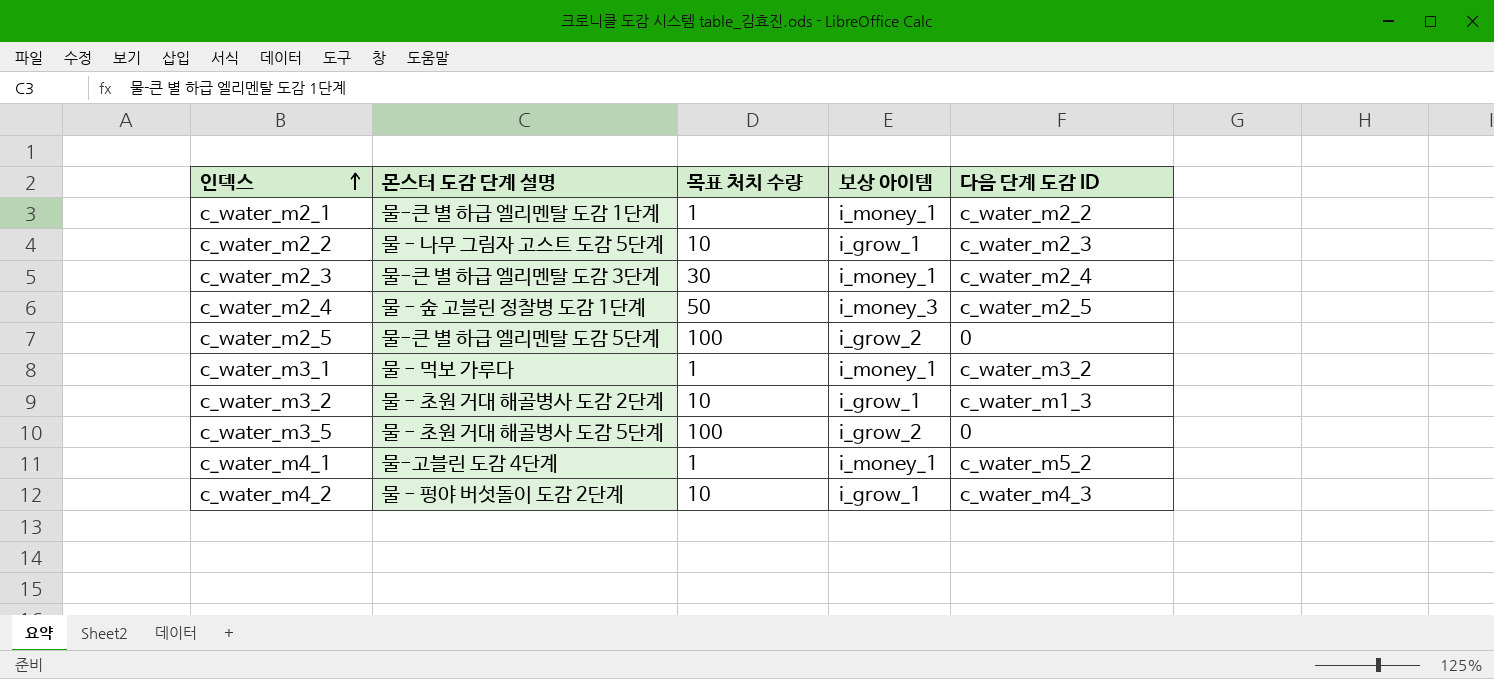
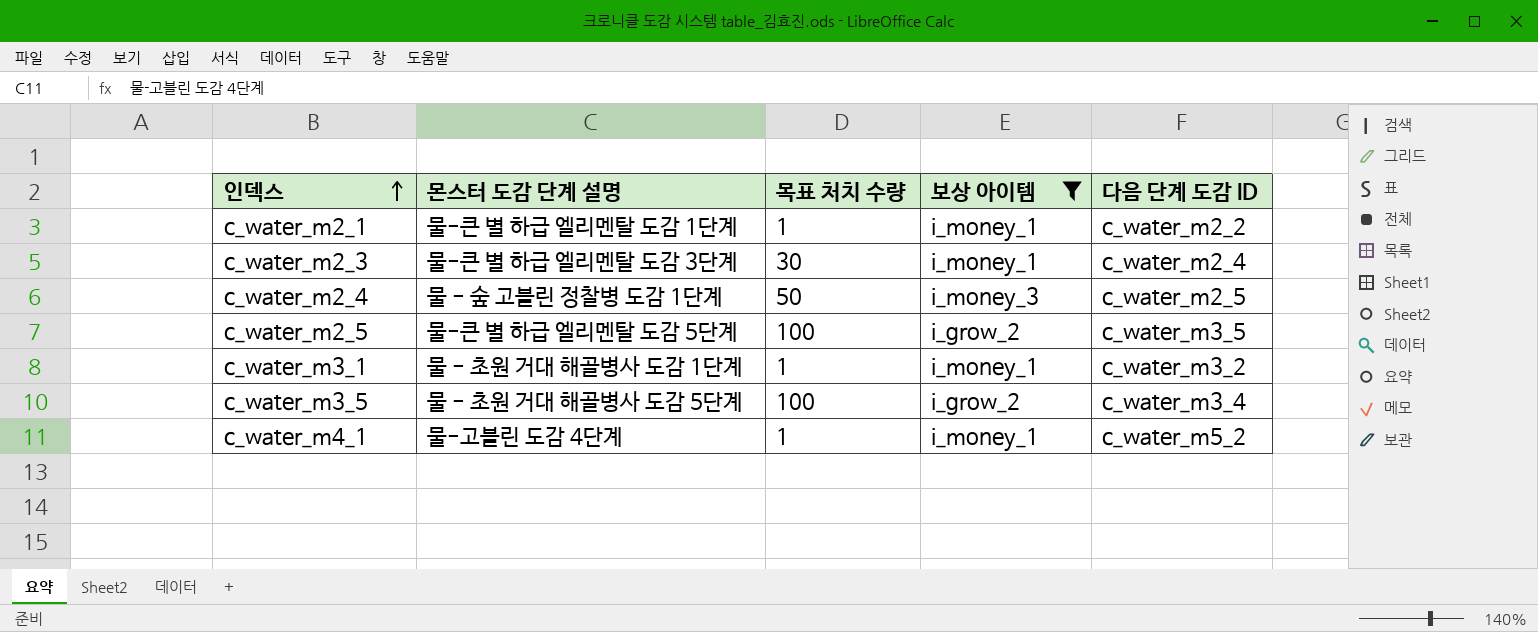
filter: none -> 보상 아이템 != i_grow_1
c_water_m2_5 | 다음 단계 도감 ID: 0 -> c_water_m3_5
c_water_m3_1 | 몬스터 도감 단계 설명: 물 - 먹보 가루다 -> 물 - 초원 거대 해골병사 도감 1단계
c_water_m3_5 | 다음 단계 도감 ID: 0 -> c_water_m3_4

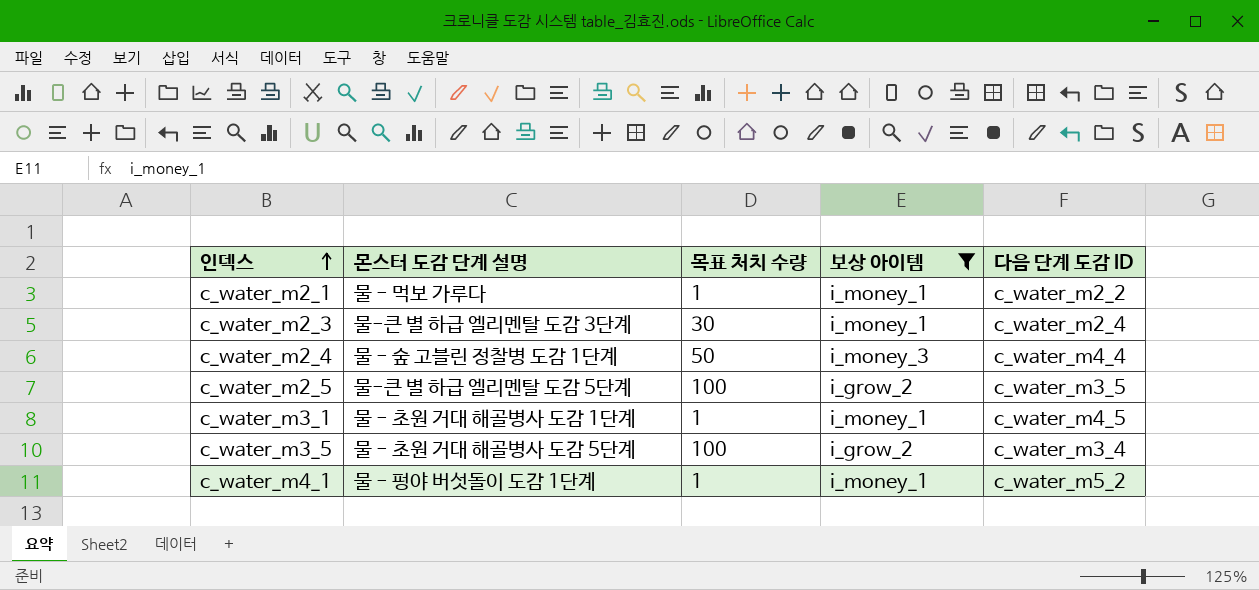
c_water_m2_1 | 몬스터 도감 단계 설명: 물-큰 별 하급 엘리멘탈 도감 1단계 -> 물 - 먹보 가루다
c_water_m2_4 | 다음 단계 도감 ID: c_water_m2_5 -> c_water_m4_4
c_water_m3_1 | 다음 단계 도감 ID: c_water_m3_2 -> c_water_m4_5
c_water_m4_1 | 몬스터 도감 단계 설명: 물-고블린 도감 4단계 -> 물 - 펑야 버섯돌이 도감 1단계

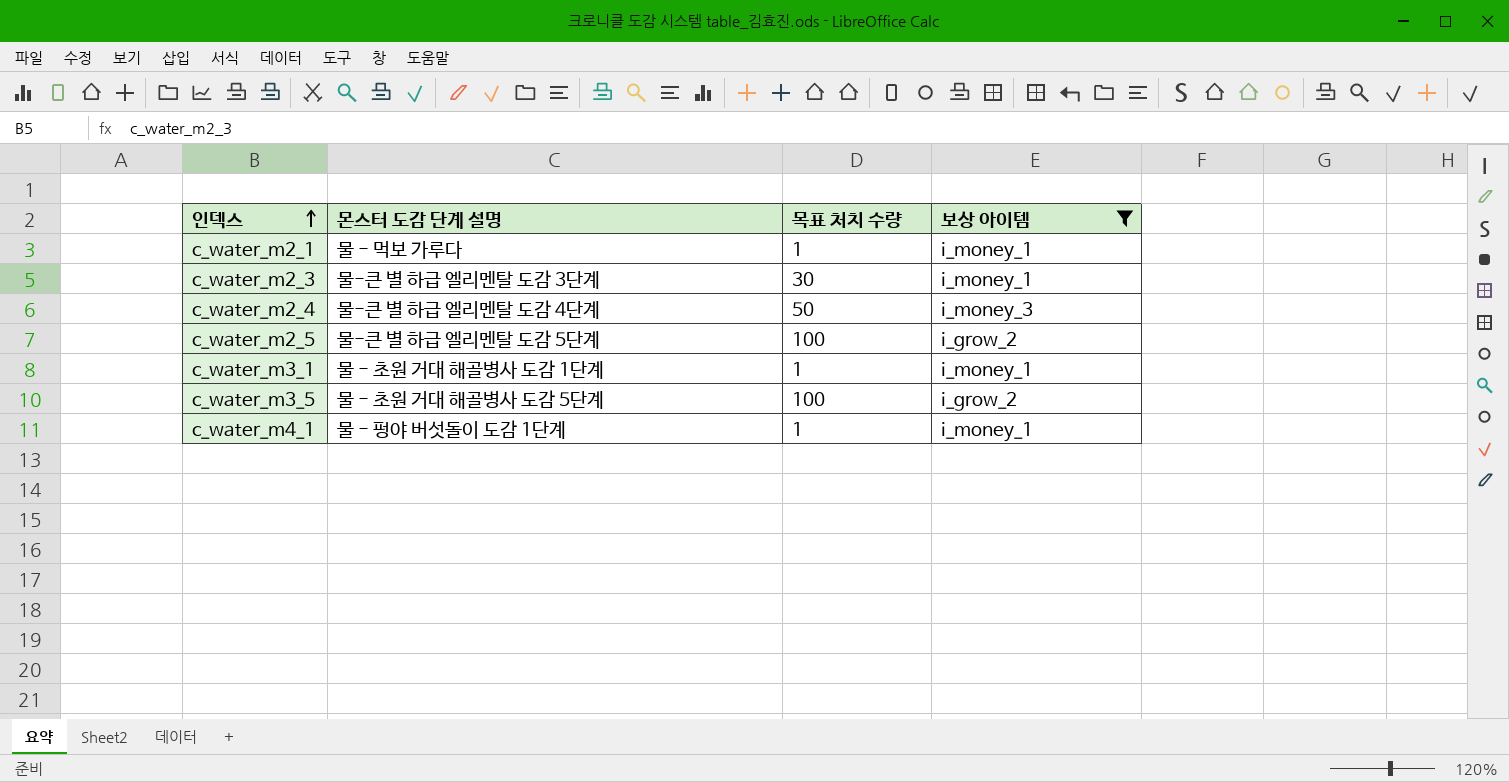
column 다음 단계 도감 ID | position: 5 -> none
c_water_m2_4 | 몬스터 도감 단계 설명: 물 - 숲 고블린 정찰병 도감 1단계 -> 물-큰 별 하급 엘리멘탈 도감 4단계

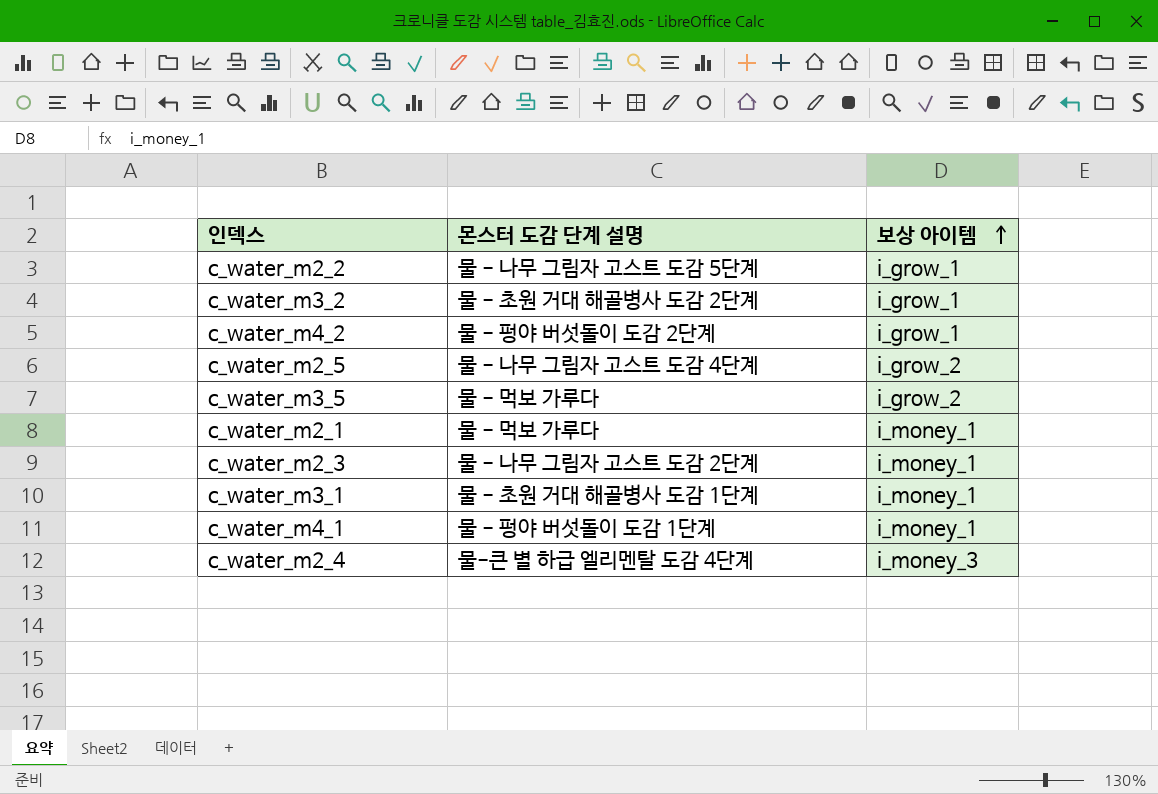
filter: 보상 아이템 != i_grow_1 -> none
row order: 인덱스 ascending -> 보상 아이템 ascending
column 목표 처치 수량 | position: 3 -> none
c_water_m2_5 | 몬스터 도감 단계 설명: 물-큰 별 하급 엘리멘탈 도감 5단계 -> 물 - 나무 그림자 고스트 도감 4단계
c_water_m3_5 | 몬스터 도감 단계 설명: 물 - 초원 거대 해골병사 도감 5단계 -> 물 - 먹보 가루다
c_water_m2_3 | 몬스터 도감 단계 설명: 물-큰 별 하급 엘리멘탈 도감 3단계 -> 물 - 나무 그림자 고스트 도감 2단계

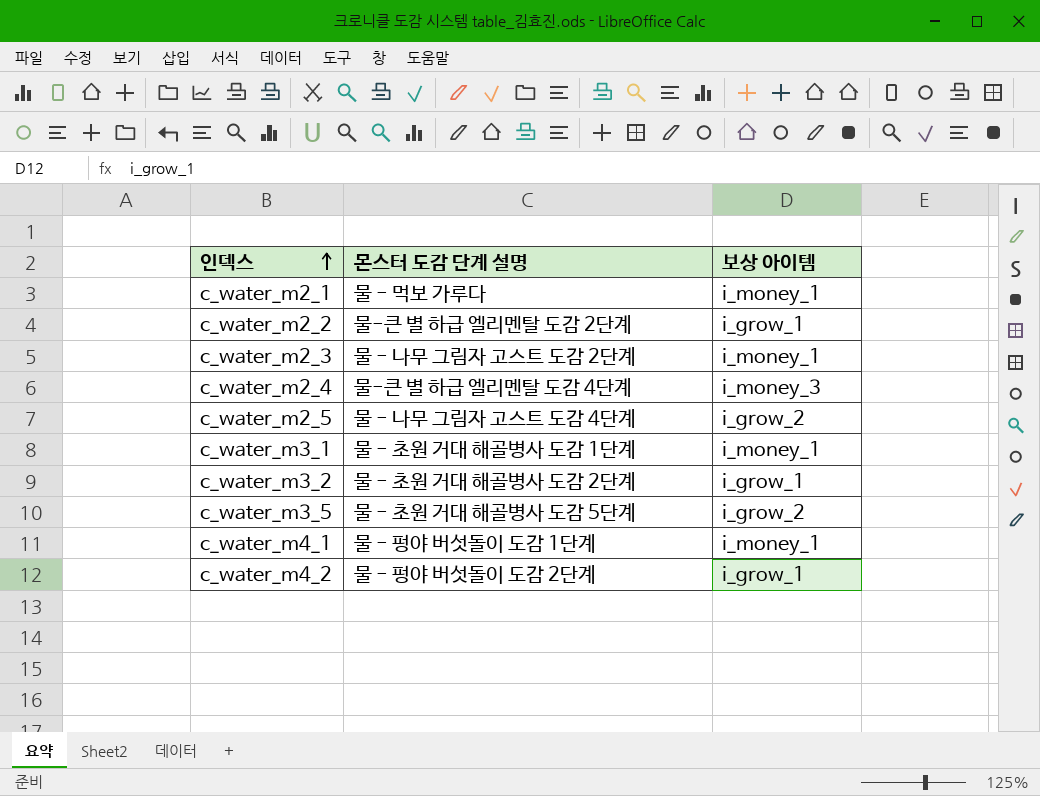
row order: 보상 아이템 ascending -> 인덱스 ascending
c_water_m2_2 | 몬스터 도감 단계 설명: 물 - 나무 그림자 고스트 도감 5단계 -> 물-큰 별 하급 엘리멘탈 도감 2단계
c_water_m3_5 | 몬스터 도감 단계 설명: 물 - 먹보 가루다 -> 물 - 초원 거대 해골병사 도감 5단계

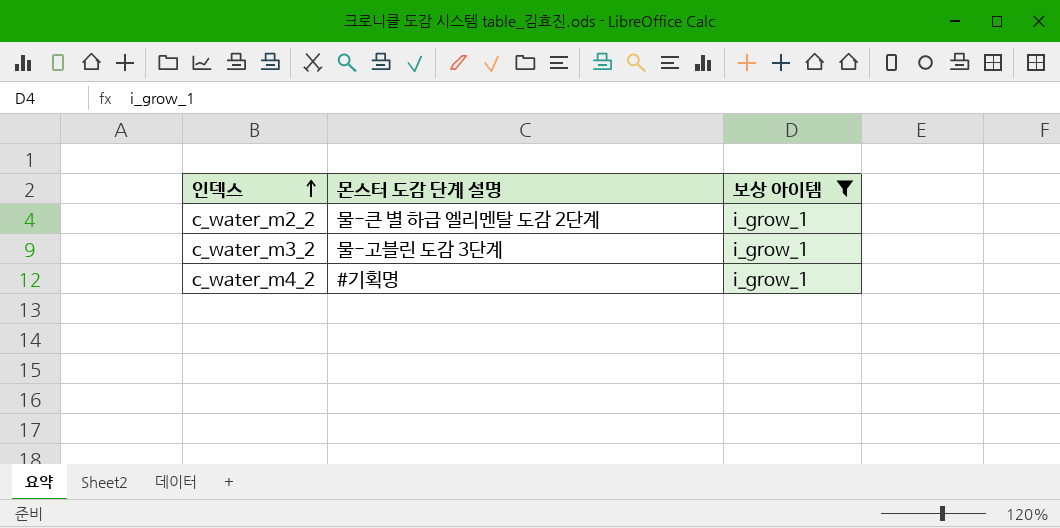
filter: none -> 보상 아이템 = i_grow_1
c_water_m3_2 | 몬스터 도감 단계 설명: 물 - 초원 거대 해골병사 도감 2단계 -> 물-고블린 도감 3단계
c_water_m4_2 | 몬스터 도감 단계 설명: 물 - 펑야 버섯돌이 도감 2단계 -> #기획명

